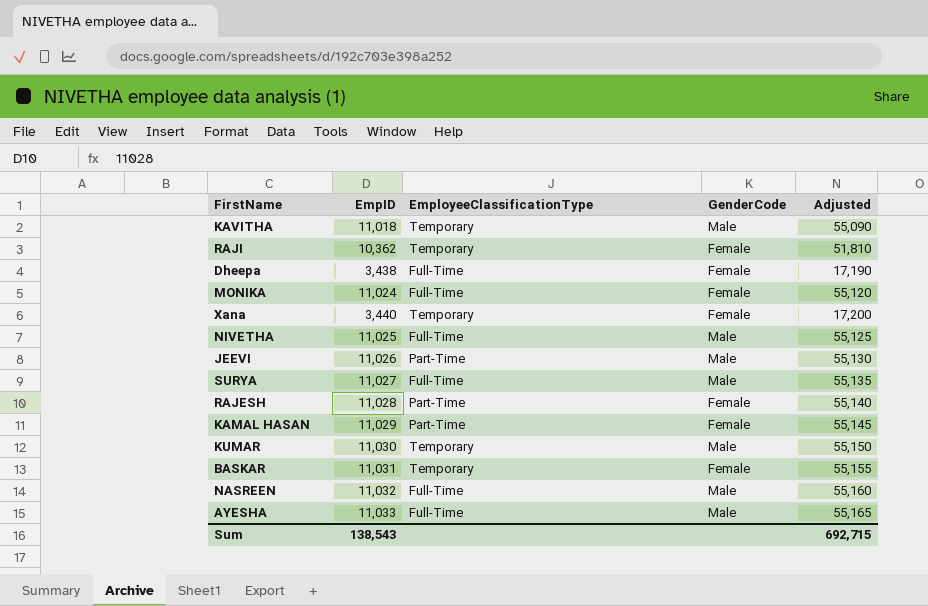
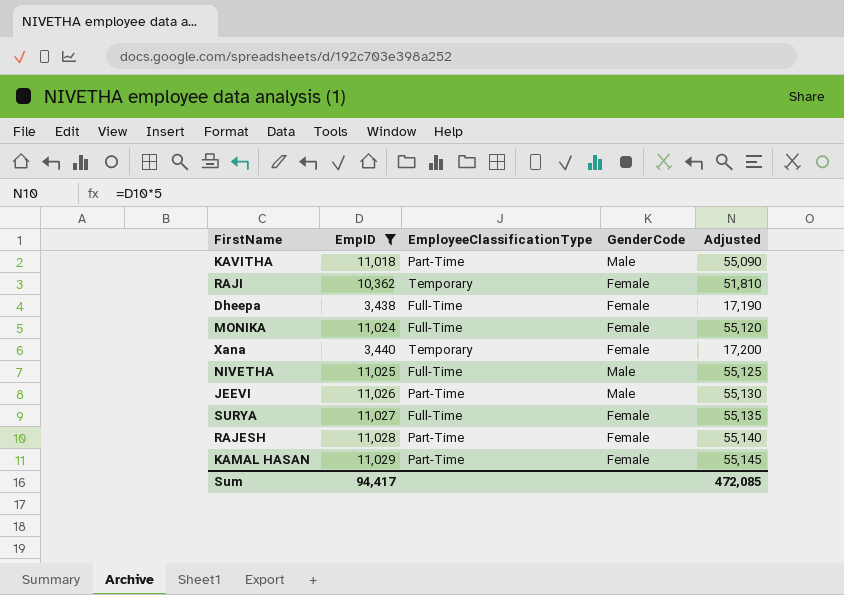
filter: none -> EmpID <= 11,029
KAVITHA | EmployeeClassificationType: Temporary -> Part-Time
SURYA | GenderCode: Male -> Female
Sum | EmpID: 138,543 -> 94,417
Sum | Adjusted: 692,715 -> 472,085

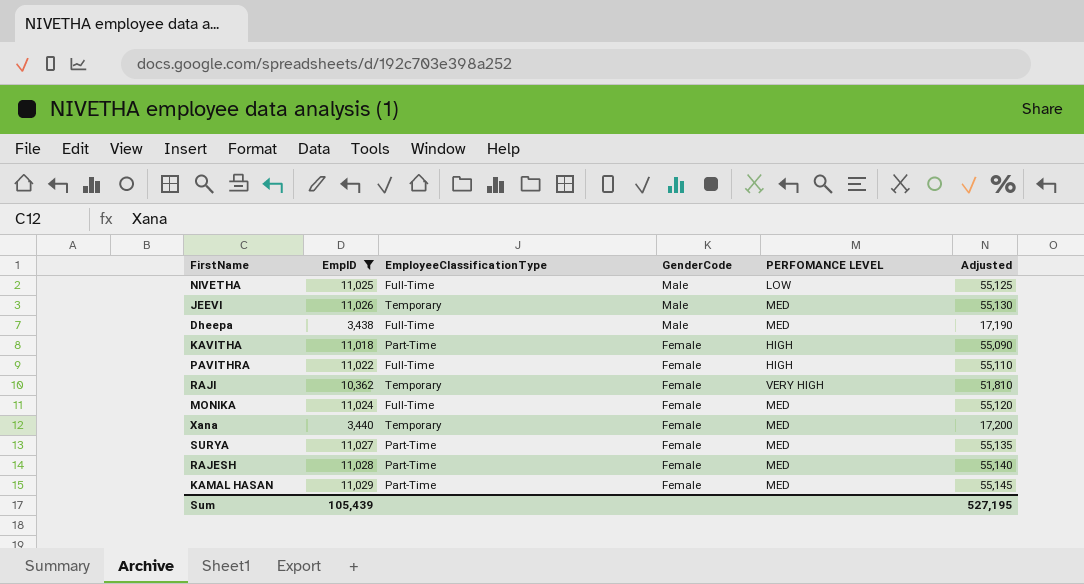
row order: none -> GenderCode descending
column PERFOMANCE LEVEL | position: none -> 5
JEEVI | EmployeeClassificationType: Part-Time -> Temporary
Dheepa | GenderCode: Female -> Male
KAVITHA | GenderCode: Male -> Female
row PAVITHRA: none -> 11,022 | Full-Time | Female | HIGH | 55,110
SURYA | EmployeeClassificationType: Full-Time -> Part-Time
Sum | EmpID: 94,417 -> 105,439
Sum | Adjusted: 472,085 -> 527,195

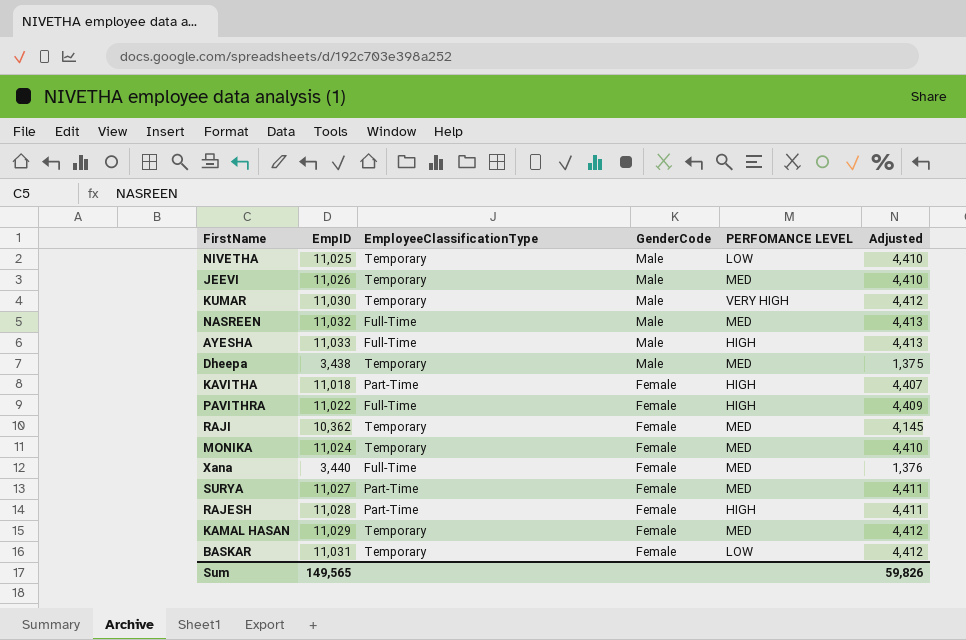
filter: EmpID <= 11,029 -> none
column Adjusted | formula: [EmpID] * 5 -> [EmpID] * 0.4
NIVETHA | EmployeeClassificationType: Full-Time -> Temporary
Dheepa | EmployeeClassificationType: Full-Time -> Temporary
RAJI | PERFOMANCE LEVEL: VERY HIGH -> MED
MONIKA | EmployeeClassificationType: Full-Time -> Temporary
Xana | EmployeeClassificationType: Temporary -> Full-Time
RAJESH | PERFOMANCE LEVEL: MED -> HIGH
KAMAL HASAN | EmployeeClassificationType: Part-Time -> Temporary
Sum | EmpID: 105,439 -> 149,565
Sum | Adjusted: 527,195 -> 59,826

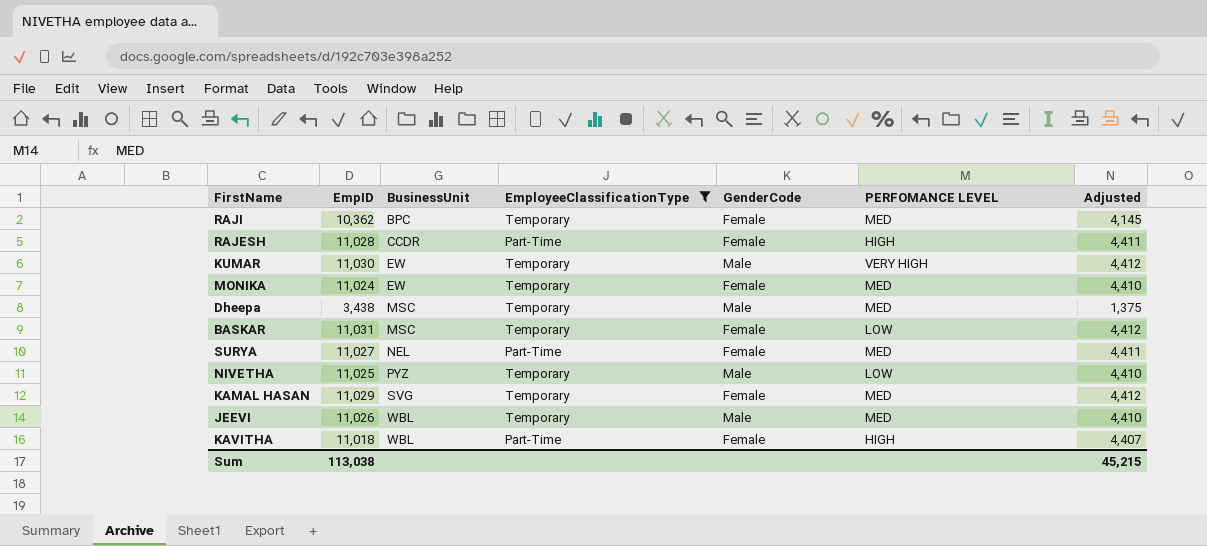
filter: none -> EmployeeClassificationType != Full-Time
row order: GenderCode descending -> BusinessUnit ascending
column BusinessUnit | position: none -> 3
Sum | EmpID: 149,565 -> 113,038
Sum | Adjusted: 59,826 -> 45,215

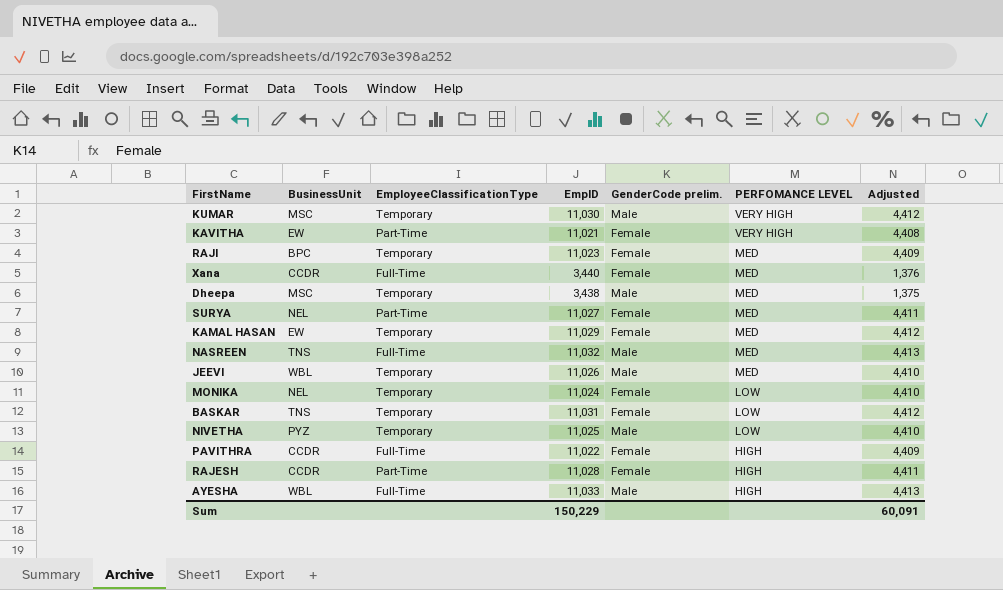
filter: EmployeeClassificationType != Full-Time -> none
row order: BusinessUnit ascending -> PERFOMANCE LEVEL descending
column EmpID | position: 2 -> 4
column name: GenderCode -> GenderCode prelim.
KUMAR | BusinessUnit: EW -> MSC
KAVITHA | BusinessUnit: WBL -> EW
KAVITHA | EmpID: 11,018 -> 11,021
KAVITHA | PERFOMANCE LEVEL: HIGH -> VERY HIGH
KAVITHA | Adjusted: 4,407 -> 4,408
RAJI | EmpID: 10,362 -> 11,023
RAJI | Adjusted: 4,145 -> 4,409
KAMAL HASAN | BusinessUnit: SVG -> EW
MONIKA | BusinessUnit: EW -> NEL
MONIKA | PERFOMANCE LEVEL: MED -> LOW
BASKAR | BusinessUnit: MSC -> TNS
Sum | EmpID: 113,038 -> 150,229
Sum | Adjusted: 45,215 -> 60,091

